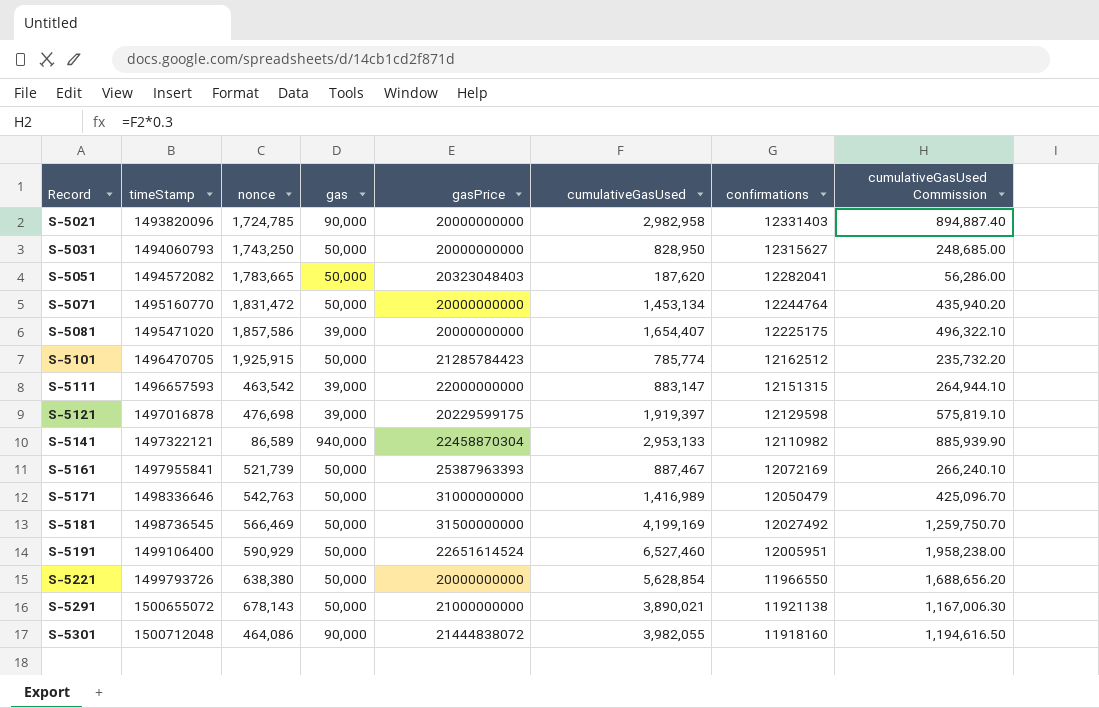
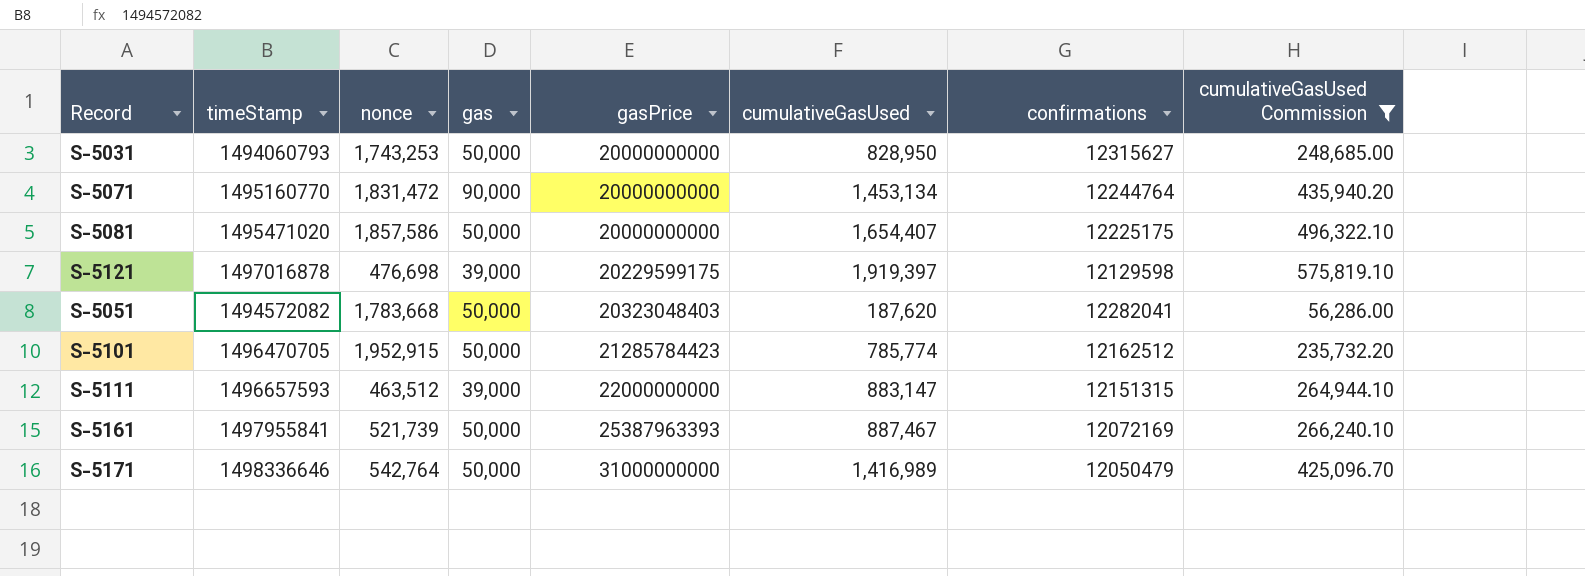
filter: none -> cumulativeGasUsed Commission <= 575,819.10
row order: Record ascending -> gasPrice ascending
S-5031 | nonce: 1,743,250 -> 1,743,253
S-5071 | gas: 50,000 -> 90,000
S-5081 | gas: 39,000 -> 50,000
S-5051 | nonce: 1,783,665 -> 1,783,668
S-5101 | nonce: 1,925,915 -> 1,952,915
S-5111 | nonce: 463,542 -> 463,512
S-5171 | nonce: 542,763 -> 542,764

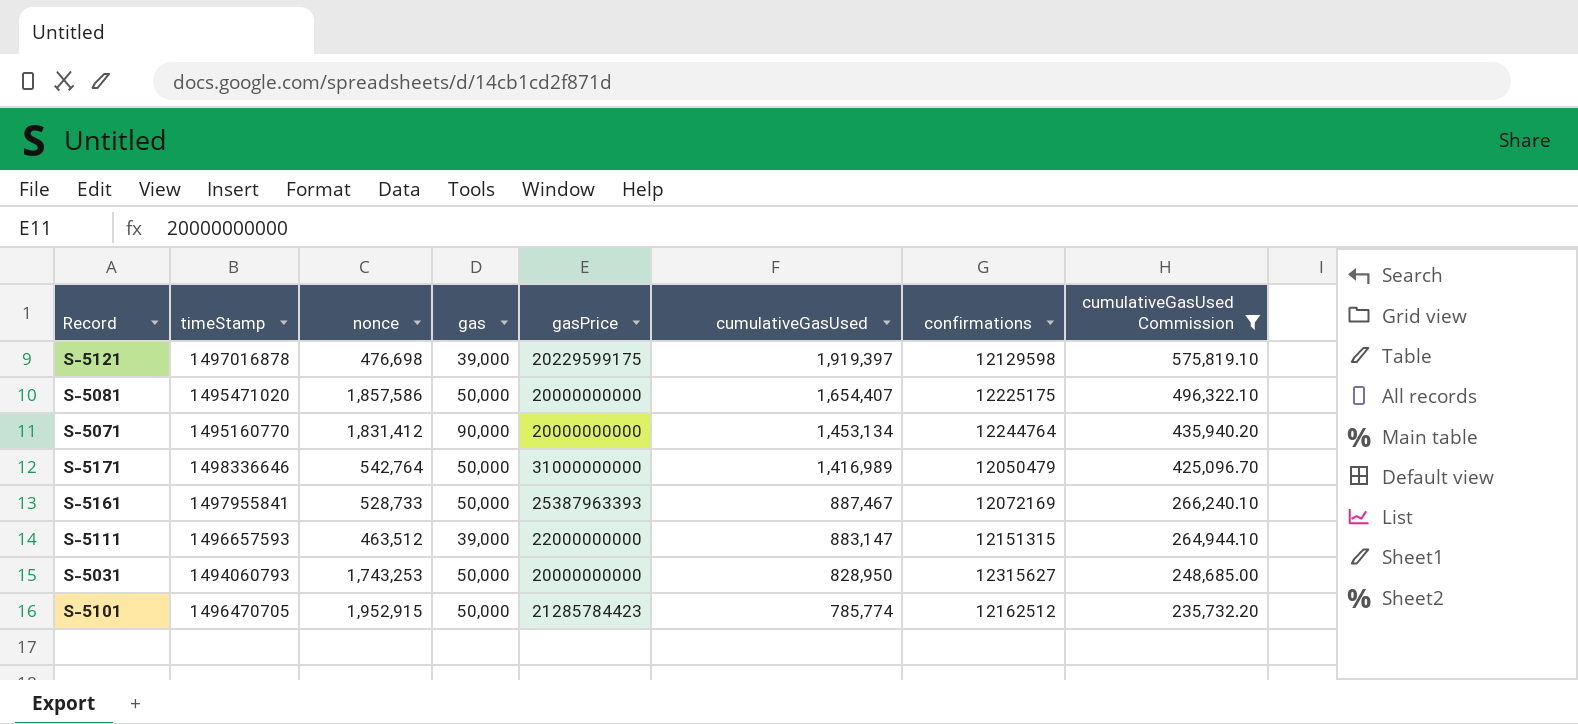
row order: gasPrice ascending -> cumulativeGasUsed descending
row S-5051: 1494572082 | 1,783,668 | 50,000 | 20323048403 | 187,620 | 12282041 | 56,286.00 -> none
S-5071 | nonce: 1,831,472 -> 1,831,412
S-5161 | nonce: 521,739 -> 528,733

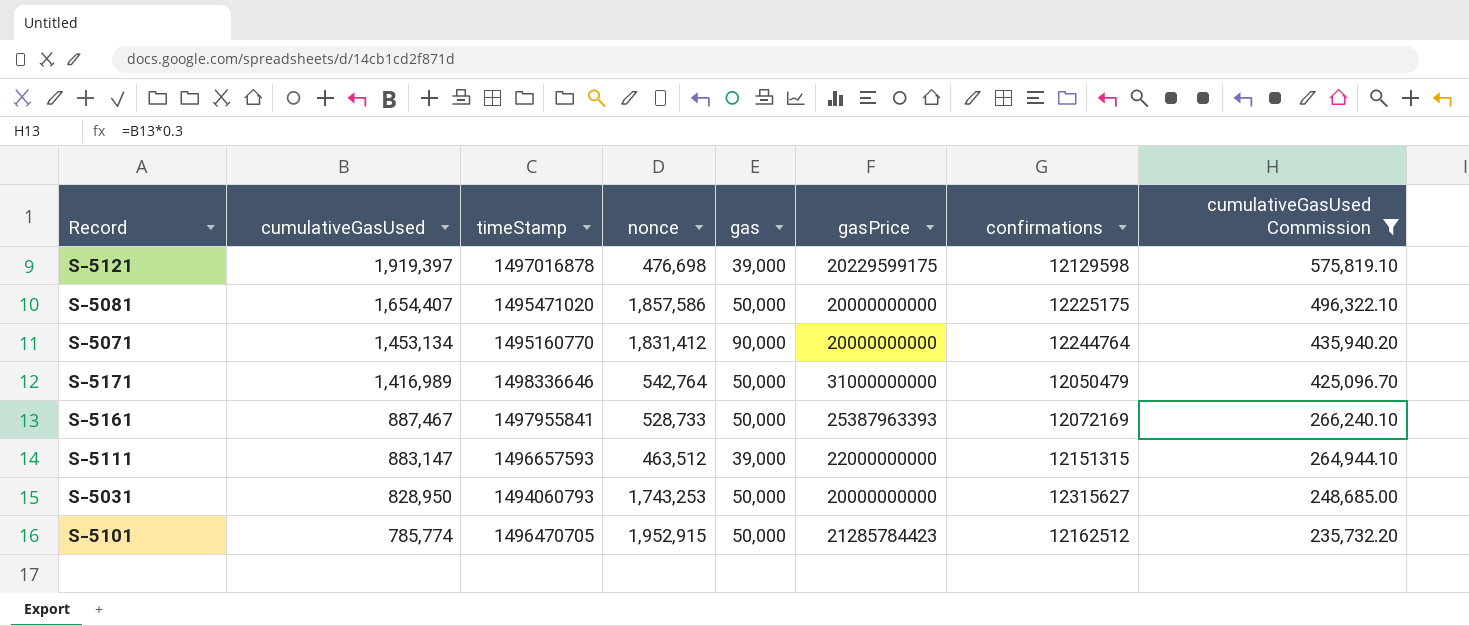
column cumulativeGasUsed | position: 6 -> 2

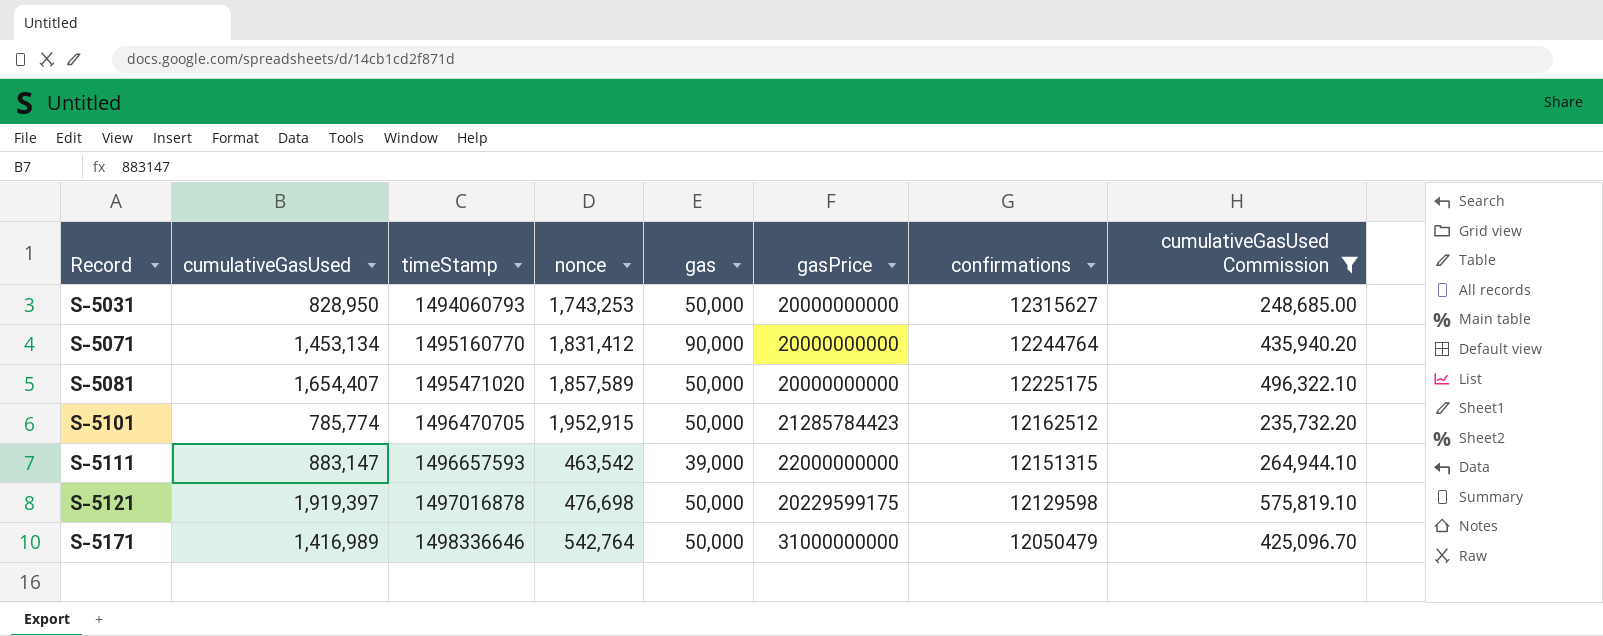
row order: cumulativeGasUsed descending -> Record ascending
row S-5161: 887,467 | 1497955841 | 528,733 | 50,000 | 25387963393 | 12072169 | 266,240.10 -> none
S-5081 | nonce: 1,857,586 -> 1,857,589
S-5111 | nonce: 463,512 -> 463,542
S-5121 | gas: 39,000 -> 50,000

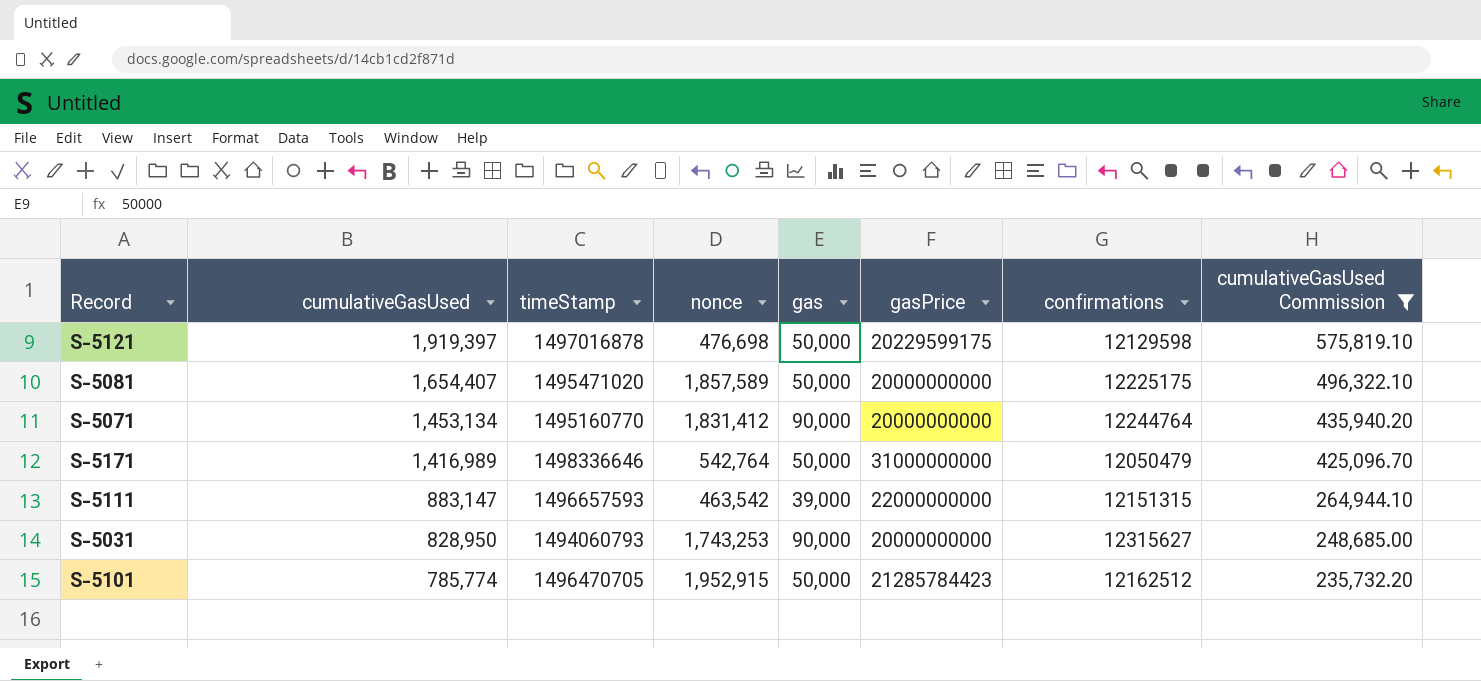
row order: Record ascending -> cumulativeGasUsed descending
S-5031 | gas: 50,000 -> 90,000

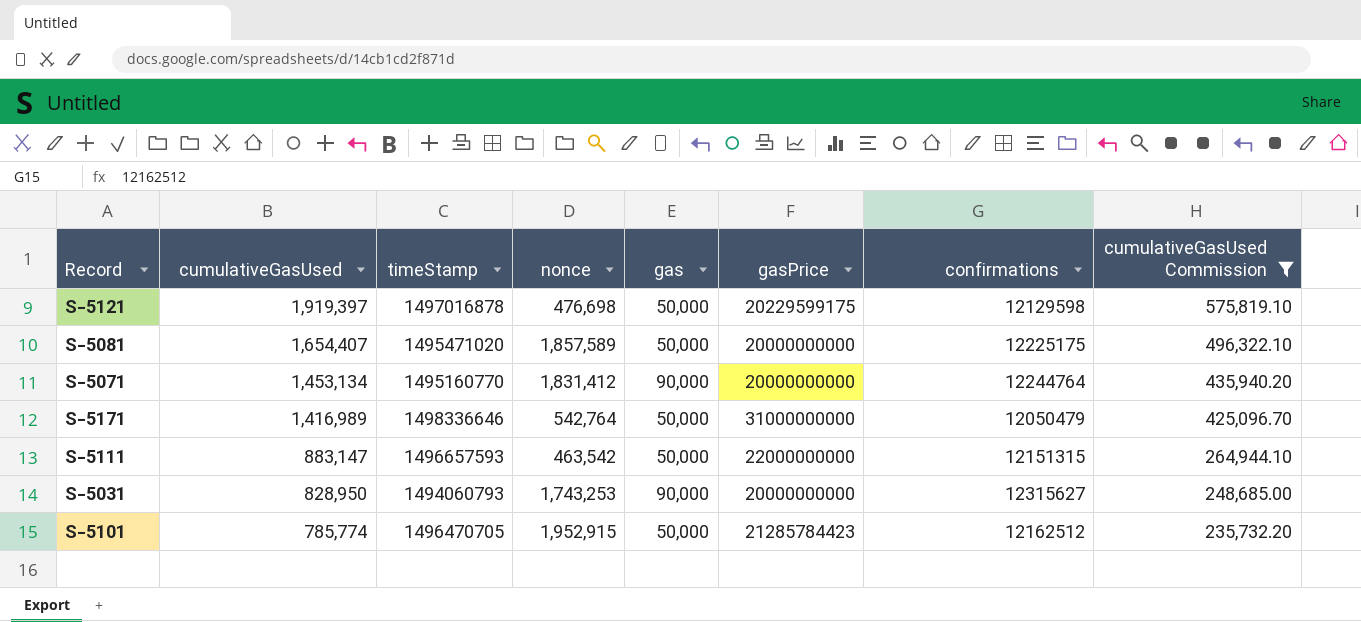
S-5111 | gas: 39,000 -> 50,000

